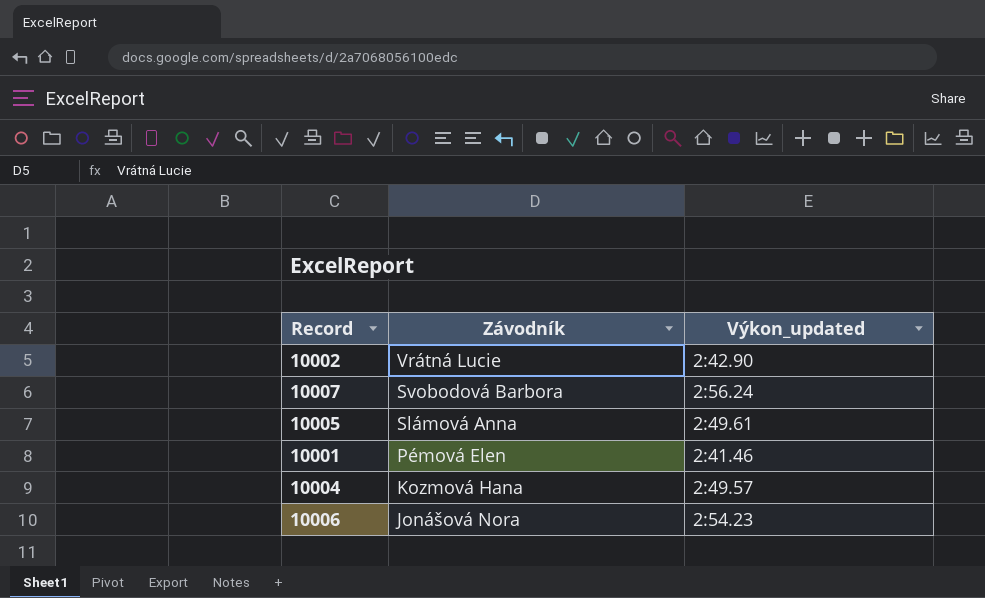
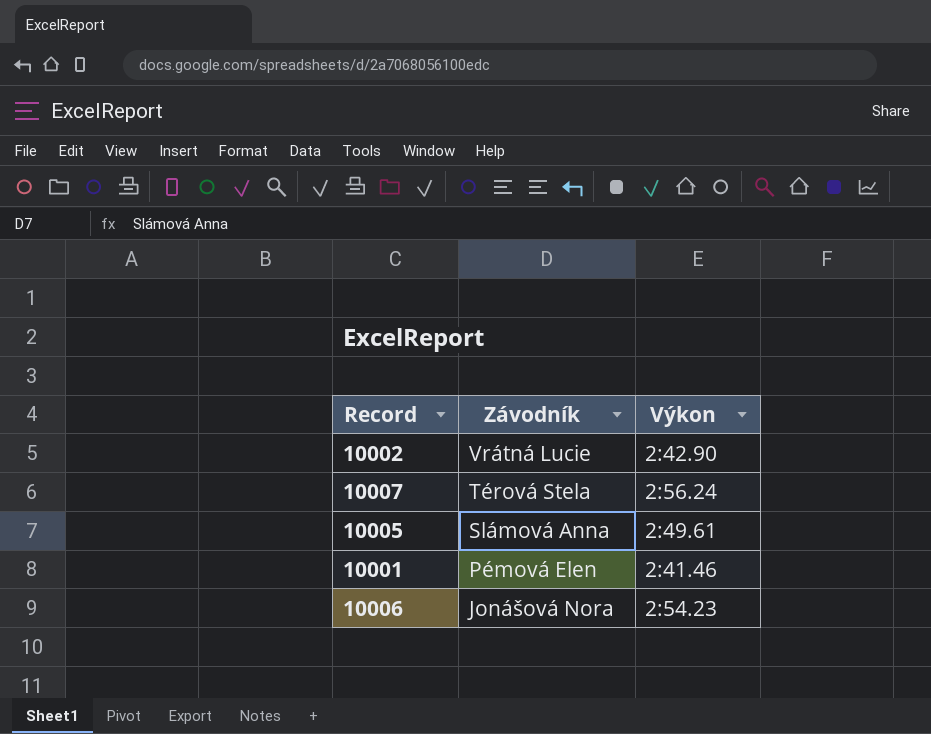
column name: Výkon_updated -> Výkon
row 10004: Kozmová Hana | 2:49.57 -> none
10007 | Závodník: Svobodová Barbora -> Térová Stela

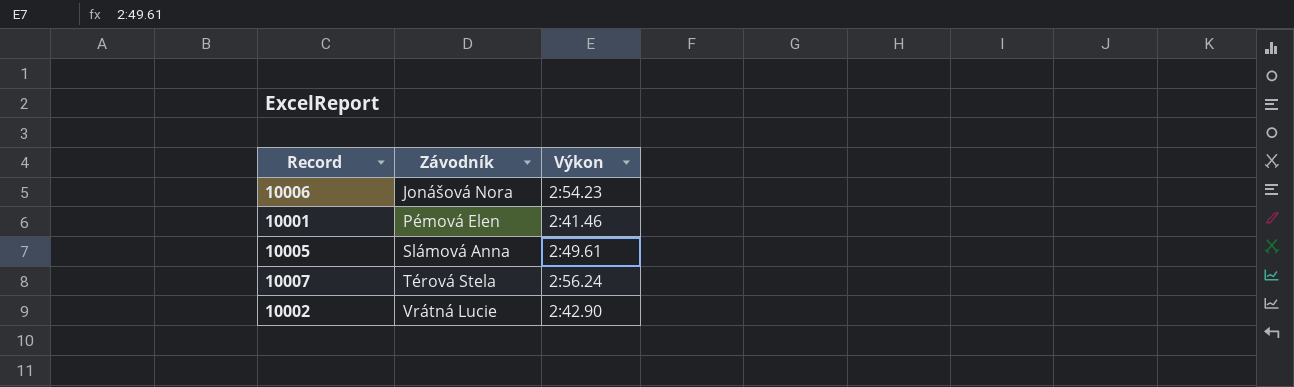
row order: Závodník descending -> Závodník ascending

